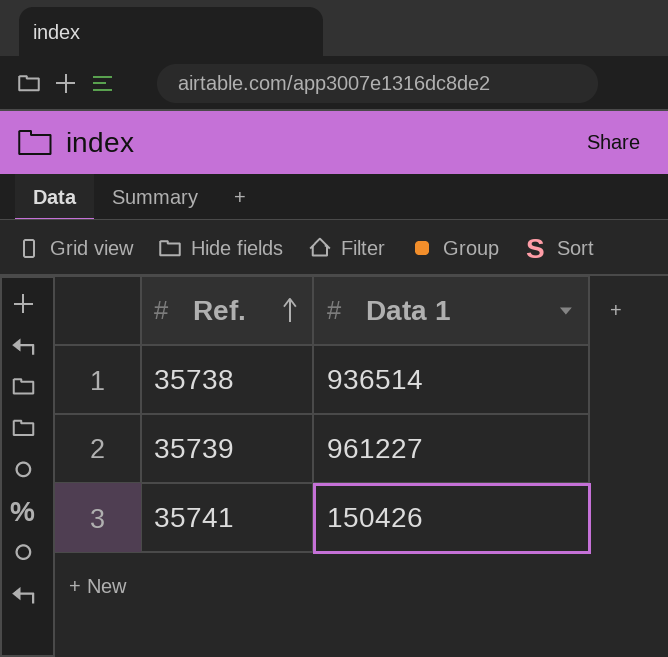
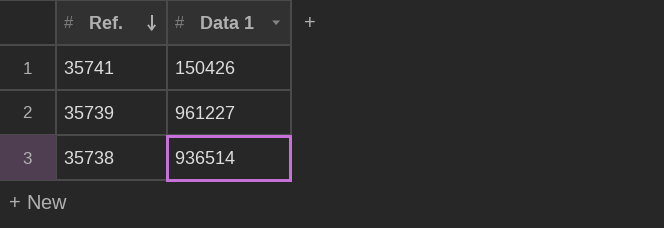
row order: Ref. ascending -> Ref. descending

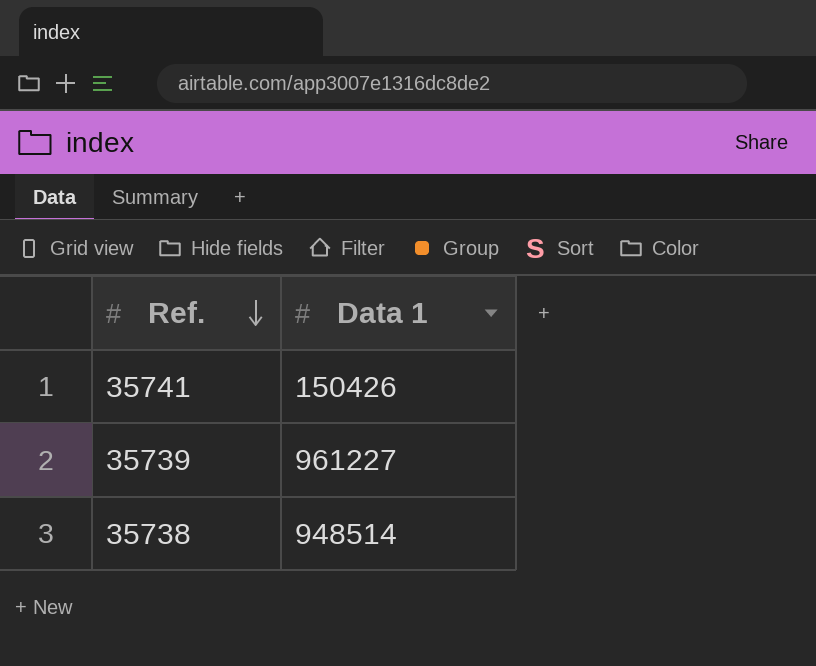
35738 | Data 1: 936514 -> 948514

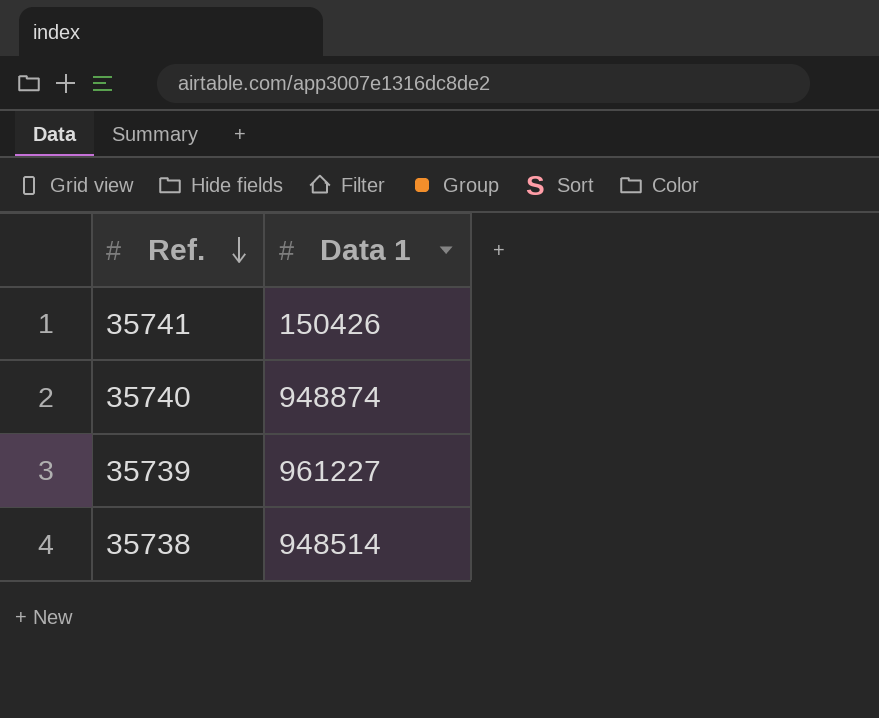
row 35740: none -> 948874

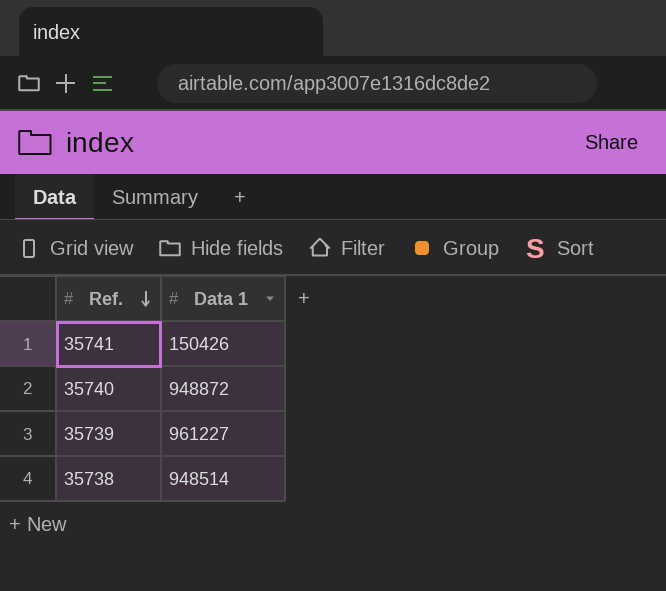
35740 | Data 1: 948874 -> 948872

